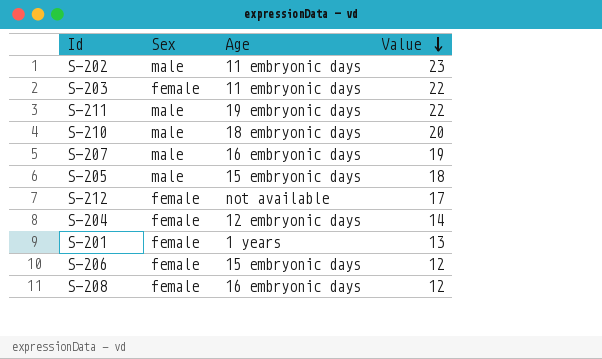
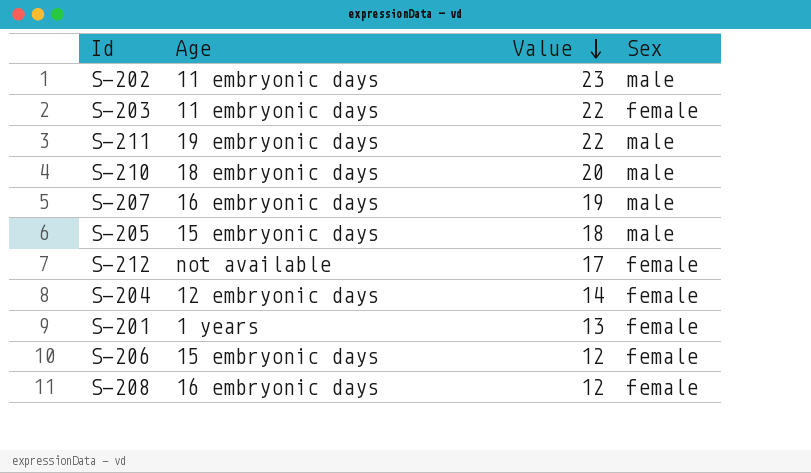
column Sex | position: 2 -> 4

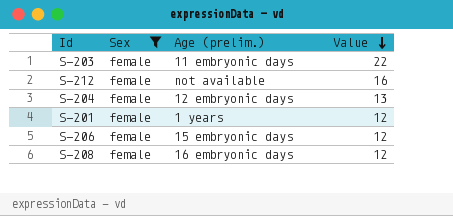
filter: none -> Sex = female
column Sex | position: 4 -> 2
column name: Age -> Age (prelim.)
S-212 | Value: 17 -> 16
S-204 | Value: 14 -> 13
S-201 | Value: 13 -> 12

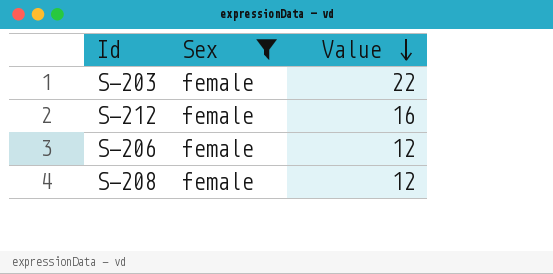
column Age (prelim.) | position: 3 -> none
row S-204: female | 12 embryonic days | 13 -> none
row S-201: female | 1 years | 12 -> none

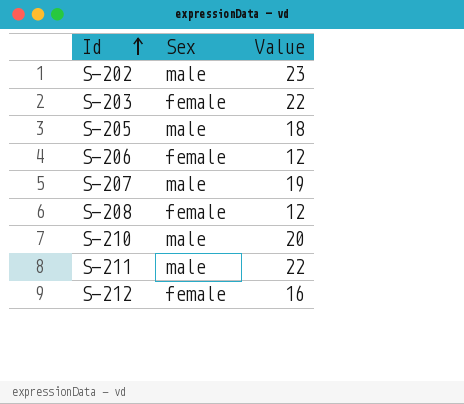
filter: Sex = female -> none
row order: Value descending -> Id ascending

